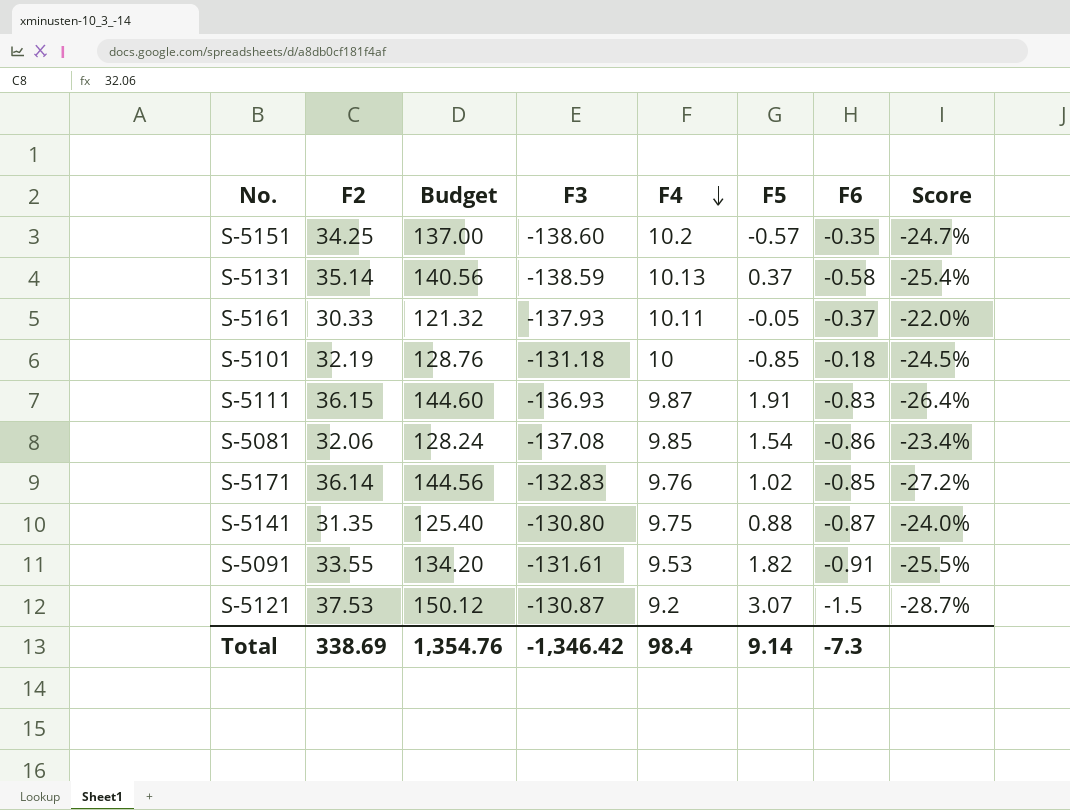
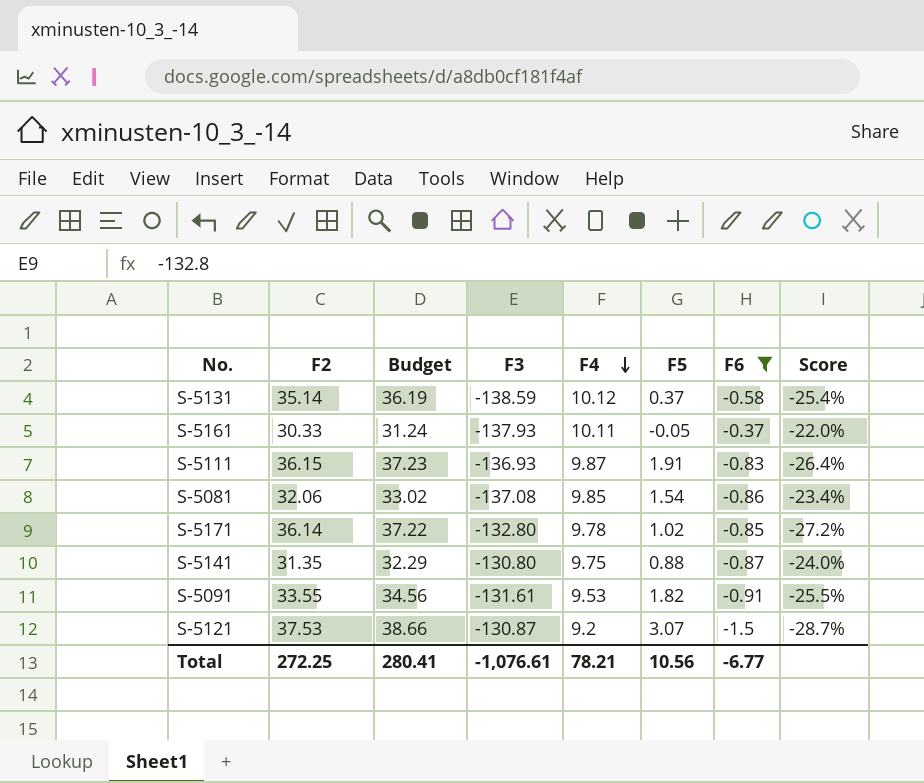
filter: none -> F6 <= -0.37
column Budget | formula: [F2] * 4 -> [F2] * 1.03
S-5131 | F4: 10.13 -> 10.12
S-5171 | F3: -132.83 -> -132.80
S-5171 | F4: 9.76 -> 9.78
Total | F2: 338.69 -> 272.25
Total | Budget: 1,354.76 -> 280.41
Total | F3: -1,346.42 -> -1,076.61
Total | F4: 98.4 -> 78.21
Total | F5: 9.14 -> 10.56
Total | F6: -7.3 -> -6.77

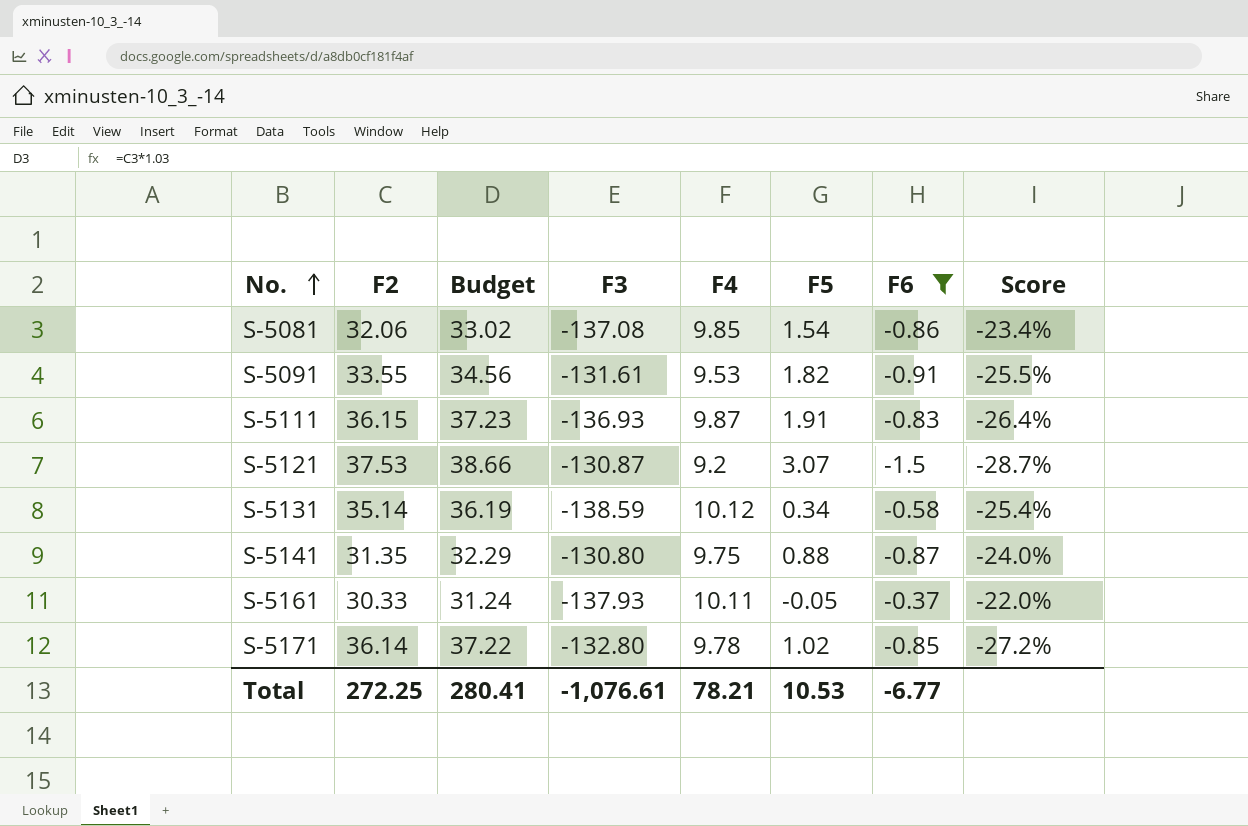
row order: F4 descending -> No. ascending
S-5131 | F5: 0.37 -> 0.34
Total | F5: 10.56 -> 10.53

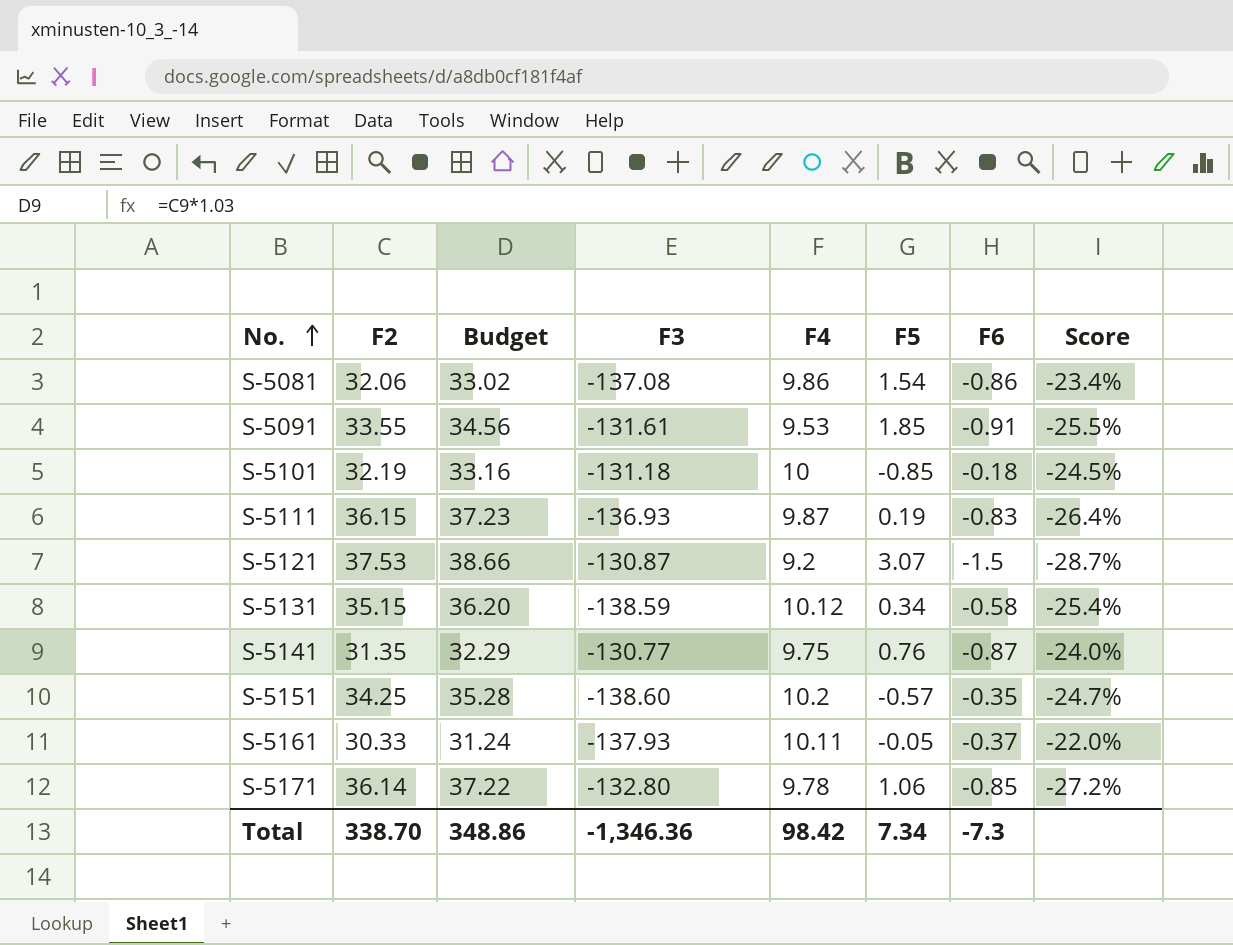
filter: F6 <= -0.37 -> none
S-5081 | F4: 9.85 -> 9.86
S-5091 | F5: 1.82 -> 1.85
S-5111 | F5: 1.91 -> 0.19
S-5131 | F2: 35.14 -> 35.15
S-5131 | Budget: 36.19 -> 36.20
S-5141 | F3: -130.80 -> -130.77
S-5141 | F5: 0.88 -> 0.76
S-5171 | F5: 1.02 -> 1.06
Total | F2: 272.25 -> 338.70
Total | Budget: 280.41 -> 348.86
Total | F3: -1,076.61 -> -1,346.36
Total | F4: 78.21 -> 98.42
Total | F5: 10.53 -> 7.34
Total | F6: -6.77 -> -7.3

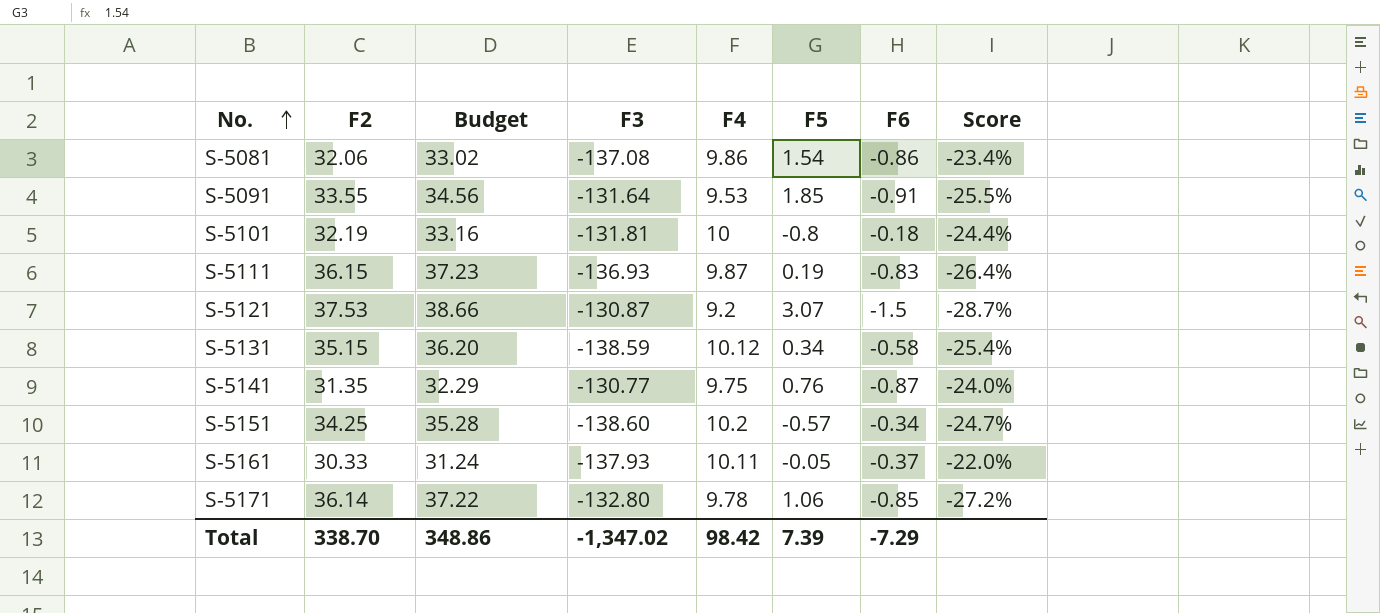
S-5091 | F3: -131.61 -> -131.64
S-5101 | F3: -131.18 -> -131.81
S-5101 | F5: -0.85 -> -0.8
S-5101 | Score: -24.5% -> -24.4%
S-5151 | F6: -0.35 -> -0.34
Total | F3: -1,346.36 -> -1,347.02
Total | F5: 7.34 -> 7.39
Total | F6: -7.3 -> -7.29

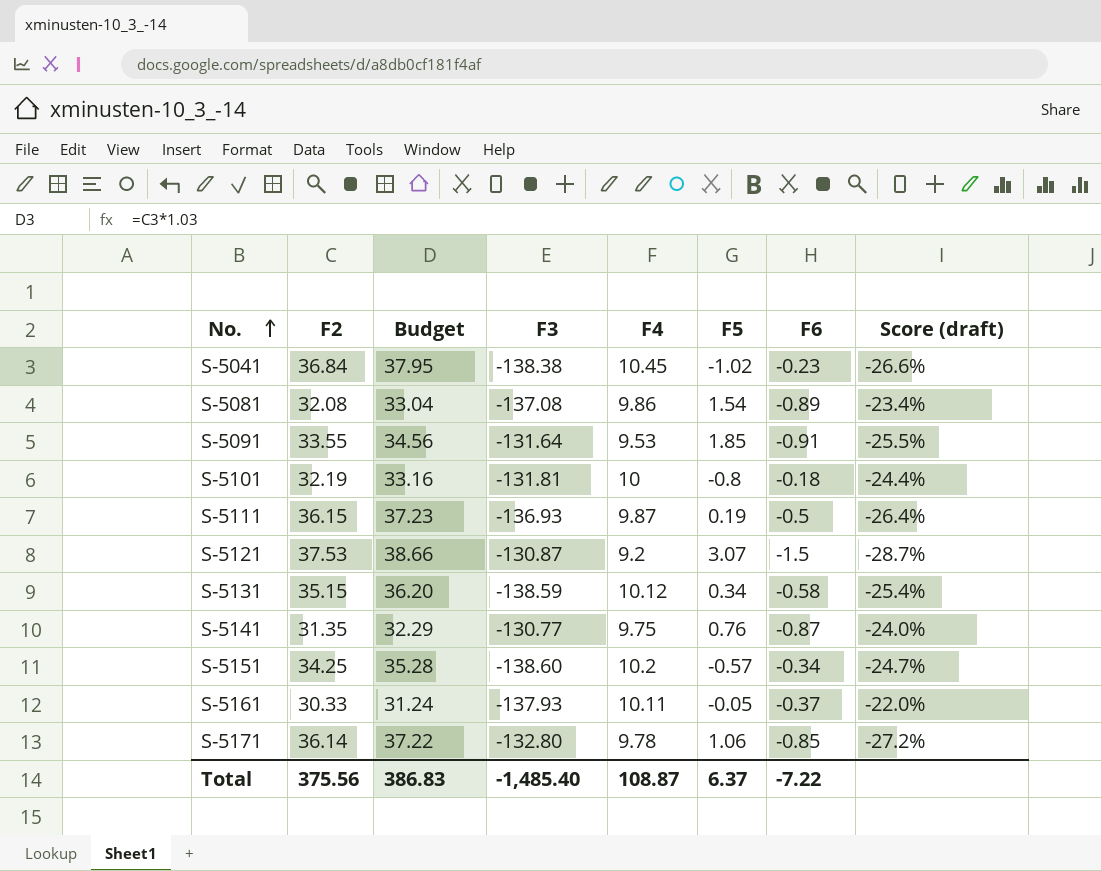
column name: Score -> Score (draft)
row S-5041: none -> 36.84 | 37.95 | -138.38 | 10.45 | -1.02 | -0.23 | -26.6%
S-5081 | F2: 32.06 -> 32.08
S-5081 | Budget: 33.02 -> 33.04
S-5081 | F6: -0.86 -> -0.89
S-5111 | F6: -0.83 -> -0.5
Total | F2: 338.70 -> 375.56
Total | Budget: 348.86 -> 386.83
Total | F3: -1,347.02 -> -1,485.40
Total | F4: 98.42 -> 108.87
Total | F5: 7.39 -> 6.37
Total | F6: -7.29 -> -7.22

